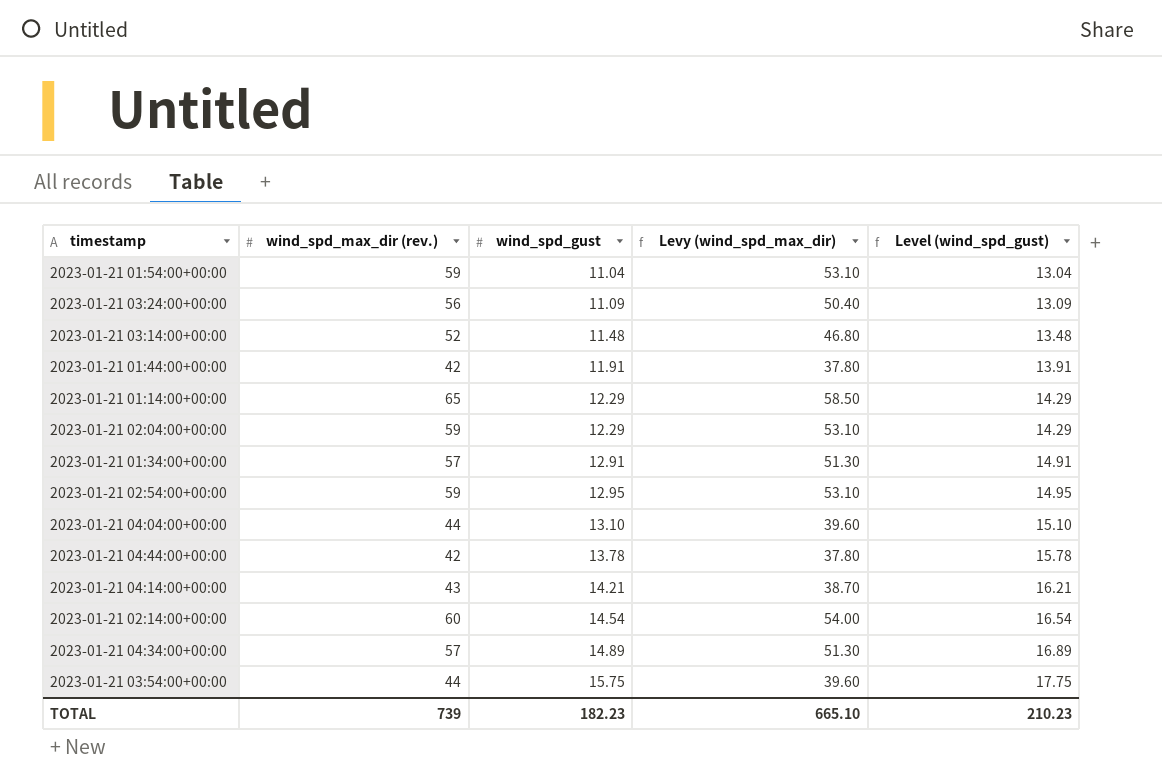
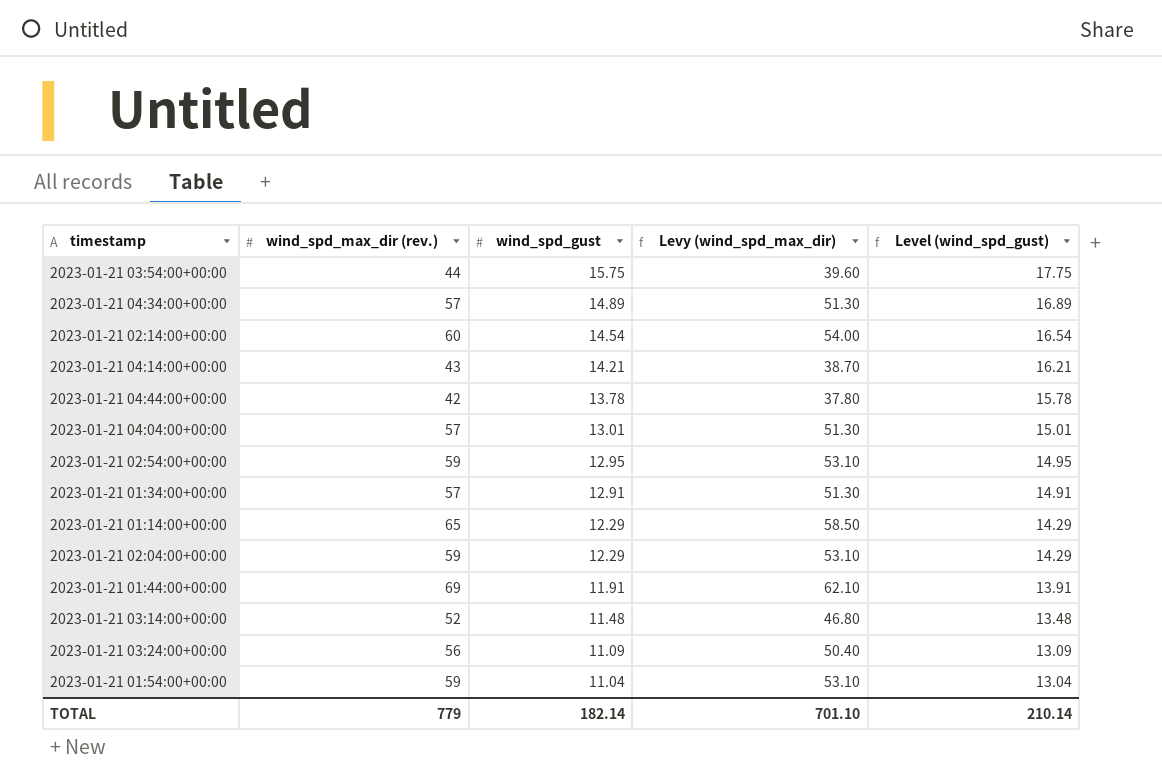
row order: wind_spd_gust ascending -> wind_spd_gust descending
2023-01-21 04:04:00+00:00 | wind_spd_max_dir (rev.): 44 -> 57
2023-01-21 04:04:00+00:00 | wind_spd_gust: 13.10 -> 13.01
2023-01-21 04:04:00+00:00 | Levy (wind_spd_max_dir): 39.60 -> 51.30
2023-01-21 04:04:00+00:00 | Level (wind_spd_gust): 15.10 -> 15.01
2023-01-21 01:44:00+00:00 | wind_spd_max_dir (rev.): 42 -> 69
2023-01-21 01:44:00+00:00 | Levy (wind_spd_max_dir): 37.80 -> 62.10
TOTAL | wind_spd_max_dir (rev.): 739 -> 779
TOTAL | wind_spd_gust: 182.23 -> 182.14
TOTAL | Levy (wind_spd_max_dir): 665.10 -> 701.10
TOTAL | Level (wind_spd_gust): 210.23 -> 210.14

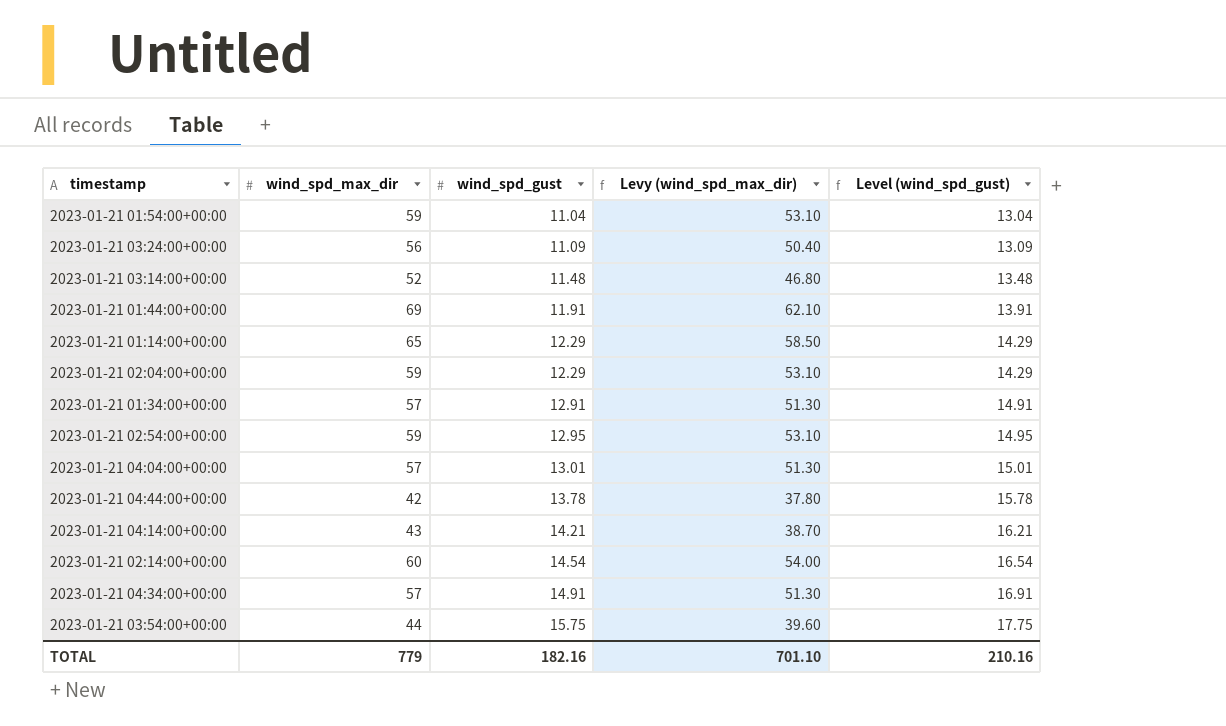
row order: wind_spd_gust descending -> wind_spd_gust ascending
column name: wind_spd_max_dir (rev.) -> wind_spd_max_dir
2023-01-21 04:34:00+00:00 | wind_spd_gust: 14.89 -> 14.91
2023-01-21 04:34:00+00:00 | Level (wind_spd_gust): 16.89 -> 16.91
TOTAL | wind_spd_gust: 182.14 -> 182.16
TOTAL | Level (wind_spd_gust): 210.14 -> 210.16

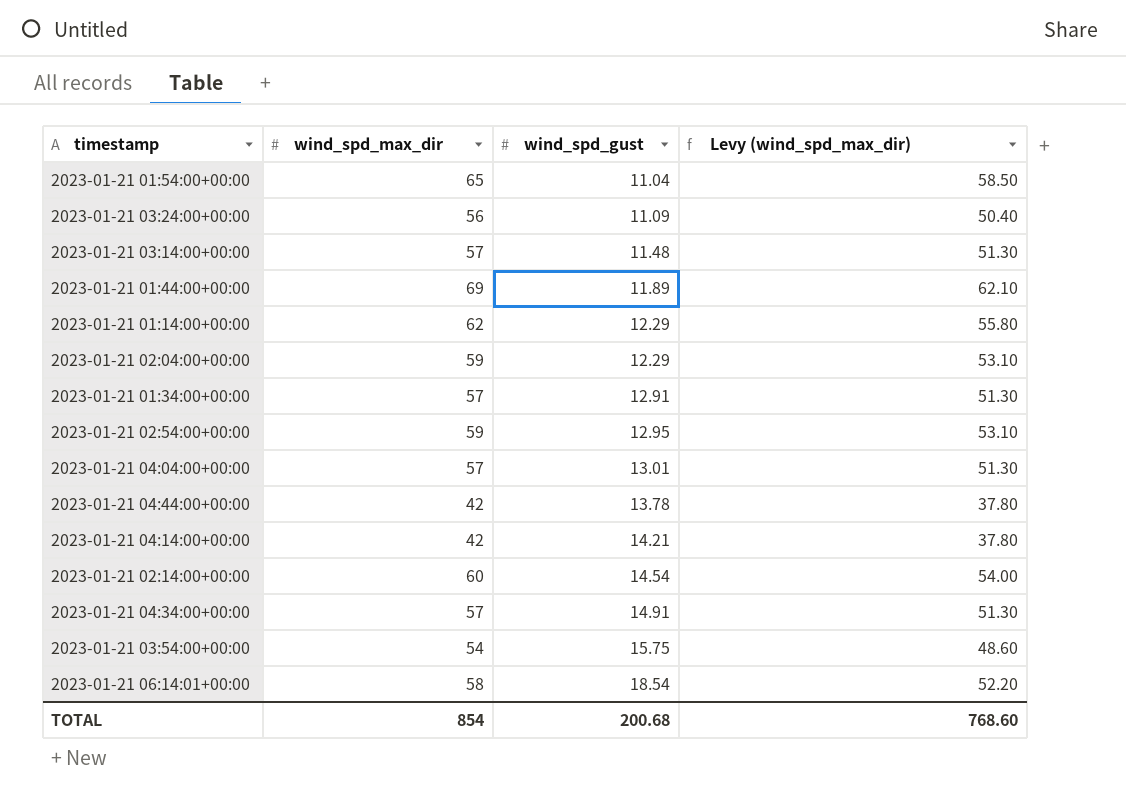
column Level (wind_spd_gust) | formula: [wind_spd_gust] + 2 -> none
2023-01-21 01:54:00+00:00 | wind_spd_max_dir: 59 -> 65
2023-01-21 01:54:00+00:00 | Levy (wind_spd_max_dir): 53.10 -> 58.50
2023-01-21 03:14:00+00:00 | wind_spd_max_dir: 52 -> 57
2023-01-21 03:14:00+00:00 | Levy (wind_spd_max_dir): 46.80 -> 51.30
2023-01-21 01:44:00+00:00 | wind_spd_gust: 11.91 -> 11.89
2023-01-21 01:14:00+00:00 | wind_spd_max_dir: 65 -> 62
2023-01-21 01:14:00+00:00 | Levy (wind_spd_max_dir): 58.50 -> 55.80
2023-01-21 04:14:00+00:00 | wind_spd_max_dir: 43 -> 42
2023-01-21 04:14:00+00:00 | Levy (wind_spd_max_dir): 38.70 -> 37.80
2023-01-21 03:54:00+00:00 | wind_spd_max_dir: 44 -> 54
2023-01-21 03:54:00+00:00 | Levy (wind_spd_max_dir): 39.60 -> 48.60
row 2023-01-21 06:14:01+00:00: none -> 58 | 18.54 | 52.20
TOTAL | wind_spd_max_dir: 779 -> 854
TOTAL | wind_spd_gust: 182.16 -> 200.68
TOTAL | Levy (wind_spd_max_dir): 701.10 -> 768.60

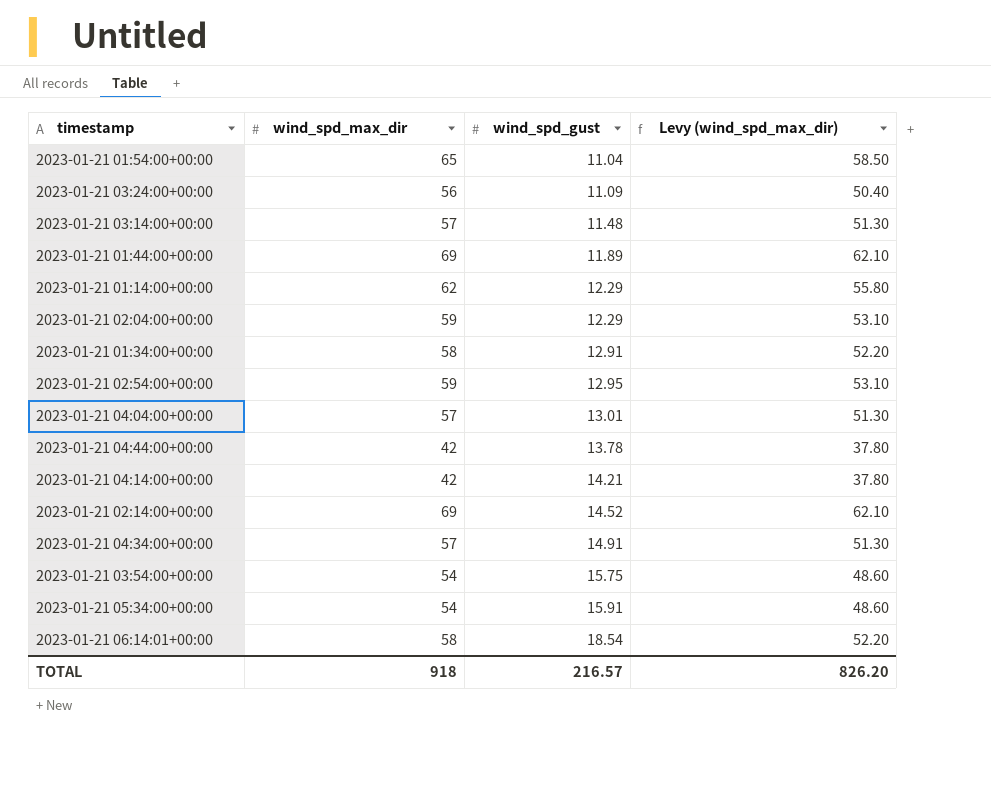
2023-01-21 01:34:00+00:00 | wind_spd_max_dir: 57 -> 58
2023-01-21 01:34:00+00:00 | Levy (wind_spd_max_dir): 51.30 -> 52.20
2023-01-21 02:14:00+00:00 | wind_spd_max_dir: 60 -> 69
2023-01-21 02:14:00+00:00 | wind_spd_gust: 14.54 -> 14.52
2023-01-21 02:14:00+00:00 | Levy (wind_spd_max_dir): 54.00 -> 62.10
row 2023-01-21 05:34:00+00:00: none -> 54 | 15.91 | 48.60
TOTAL | wind_spd_max_dir: 854 -> 918
TOTAL | wind_spd_gust: 200.68 -> 216.57
TOTAL | Levy (wind_spd_max_dir): 768.60 -> 826.20

